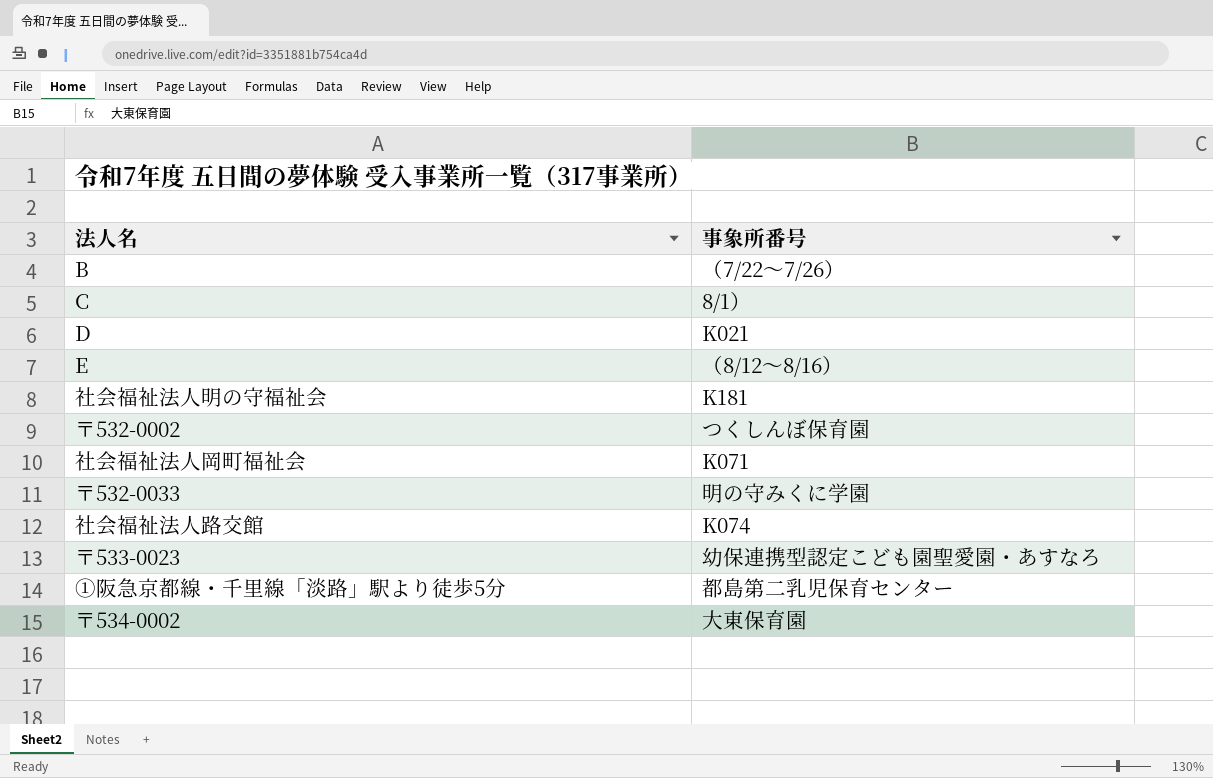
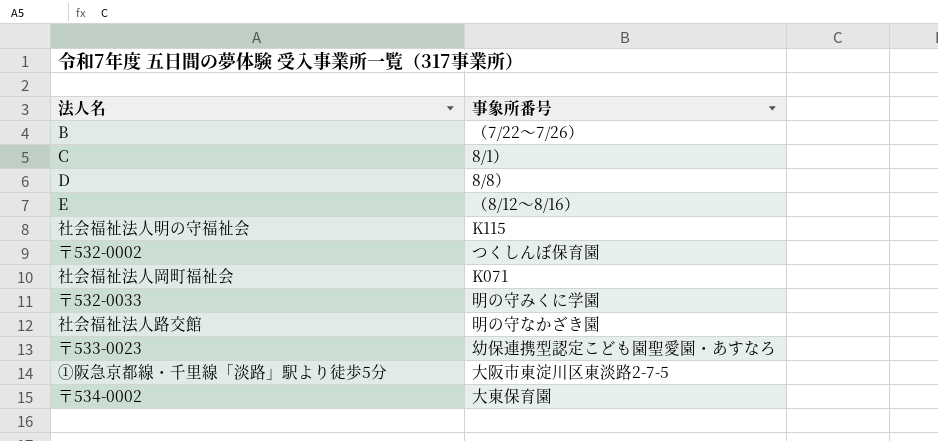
D | 事象所番号: K021 -> 8/8）
社会福祉法人明の守福祉会 | 事象所番号: K181 -> K115
社会福祉法人路交館 | 事象所番号: K074 -> 明の守なかざき園
①阪急京都線・千里線「淡路」駅より徒歩5分 | 事象所番号: 都島第二乳児保育センター -> 大阪市東淀川区東淡路2-7-5

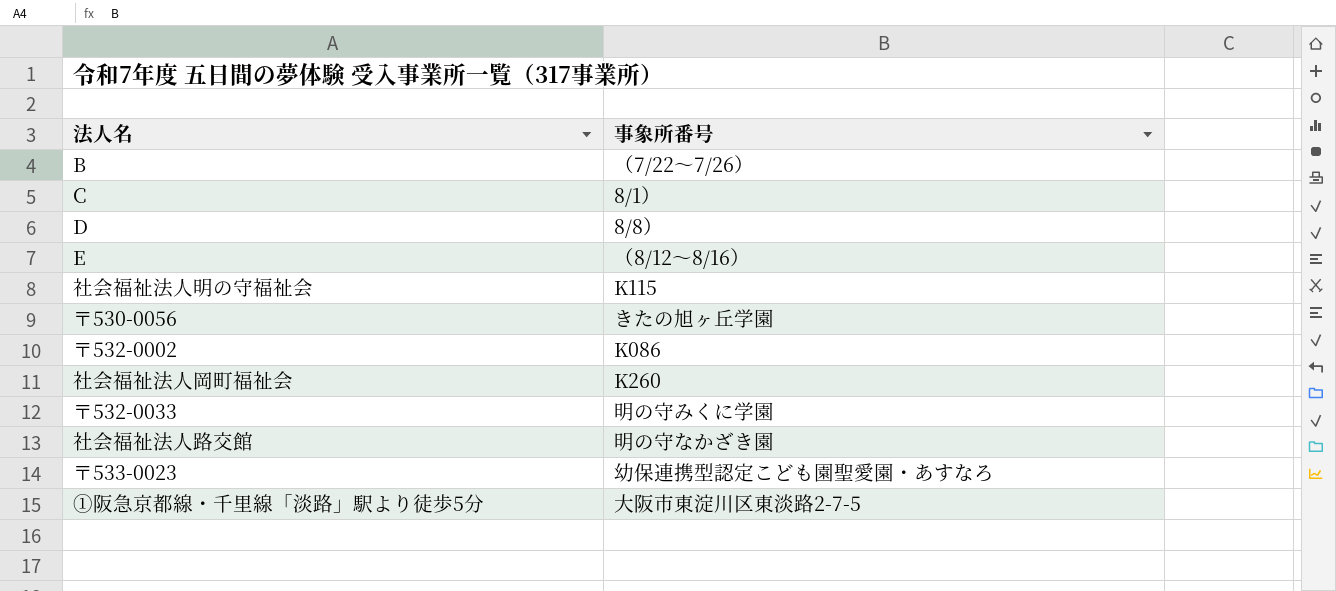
row 〒534-0002: 大東保育園 -> none
row 〒530-0056: none -> きたの旭ヶ丘学園
〒532-0002 | 事象所番号: つくしんぼ保育園 -> K086
社会福祉法人岡町福祉会 | 事象所番号: K071 -> K260

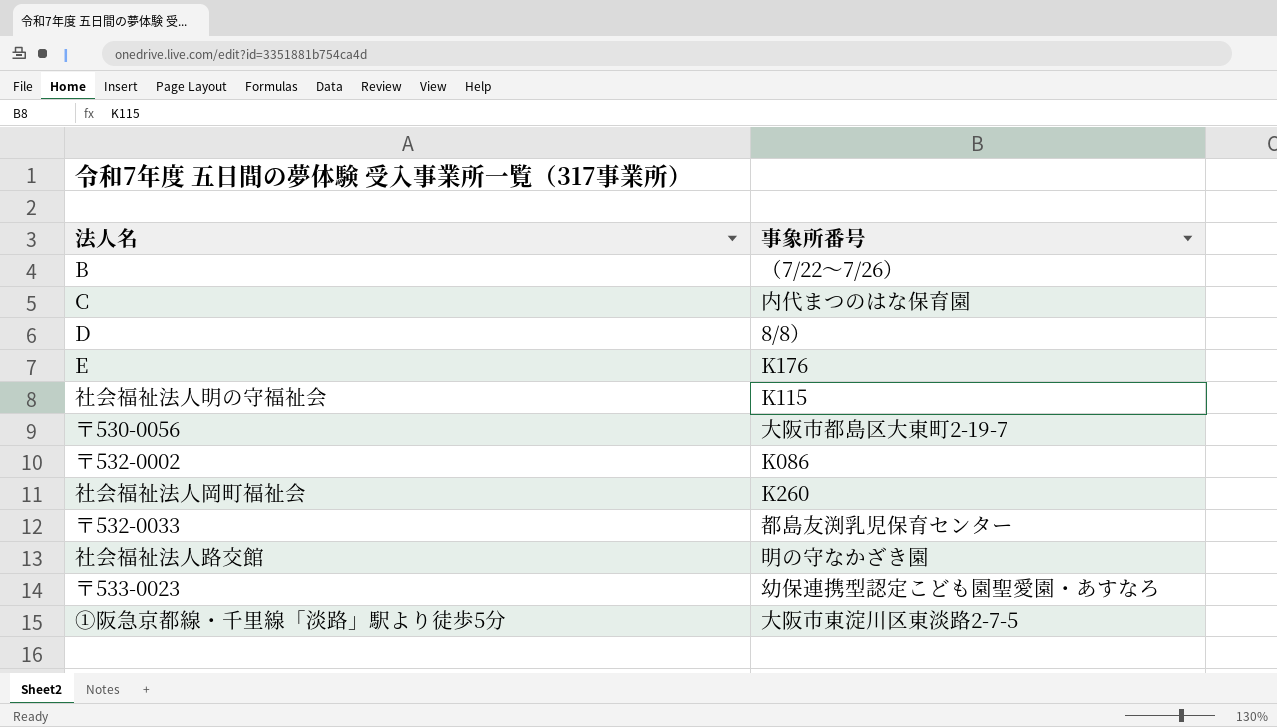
C | 事象所番号: 8/1） -> 内代まつのはな保育園
E | 事象所番号: （8/12～8/16） -> K176
〒530-0056 | 事象所番号: きたの旭ヶ丘学園 -> 大阪市都島区大東町2-19-7
〒532-0033 | 事象所番号: 明の守みくに学園 -> 都島友渕乳児保育センター

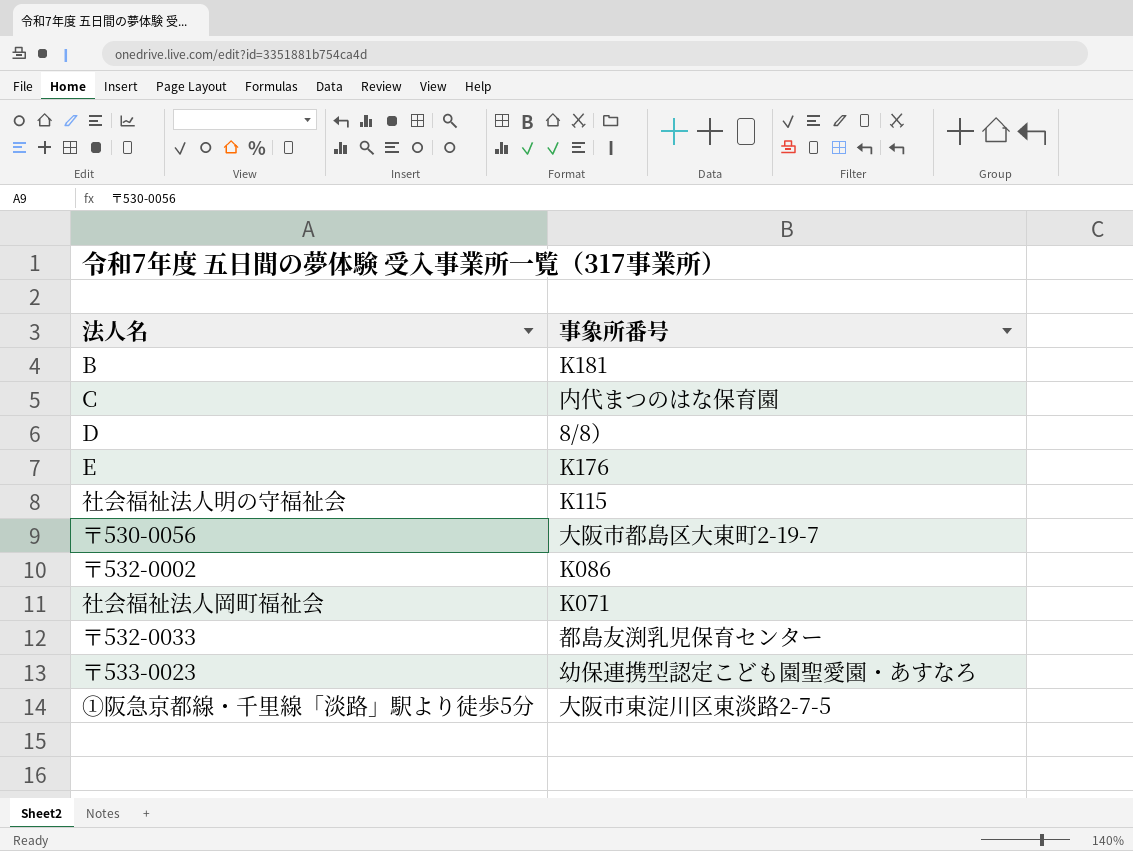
row 社会福祉法人路交館: 明の守なかざき園 -> none
B | 事象所番号: （7/22～7/26） -> K181
社会福祉法人岡町福祉会 | 事象所番号: K260 -> K071

